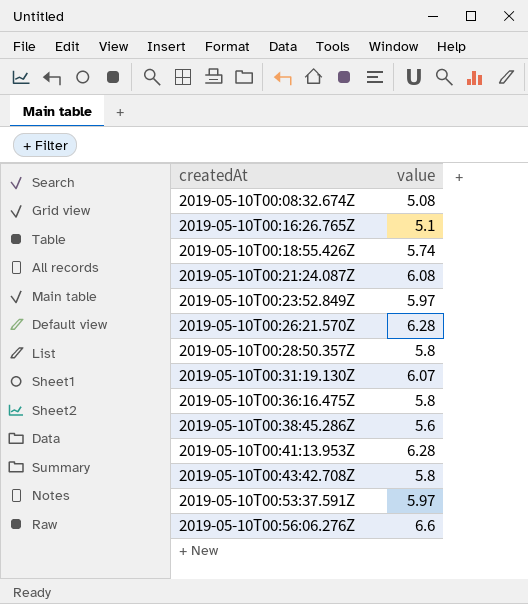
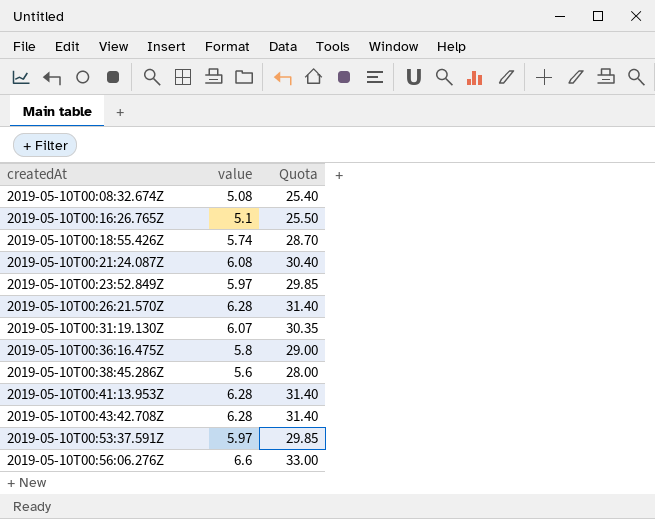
column Quota | formula: none -> [value] * 5
row 2019-05-10T00:28:50.357Z: 5.8 -> none
2019-05-10T00:43:42.708Z | value: 5.8 -> 6.28

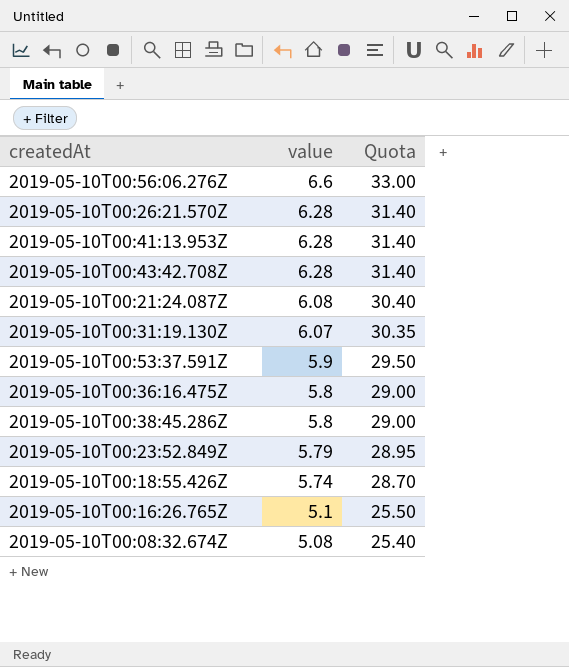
row order: createdAt ascending -> value descending
2019-05-10T00:53:37.591Z | value: 5.97 -> 5.9
2019-05-10T00:53:37.591Z | Quota: 29.85 -> 29.50
2019-05-10T00:38:45.286Z | value: 5.6 -> 5.8
2019-05-10T00:38:45.286Z | Quota: 28.00 -> 29.00
2019-05-10T00:23:52.849Z | value: 5.97 -> 5.79
2019-05-10T00:23:52.849Z | Quota: 29.85 -> 28.95

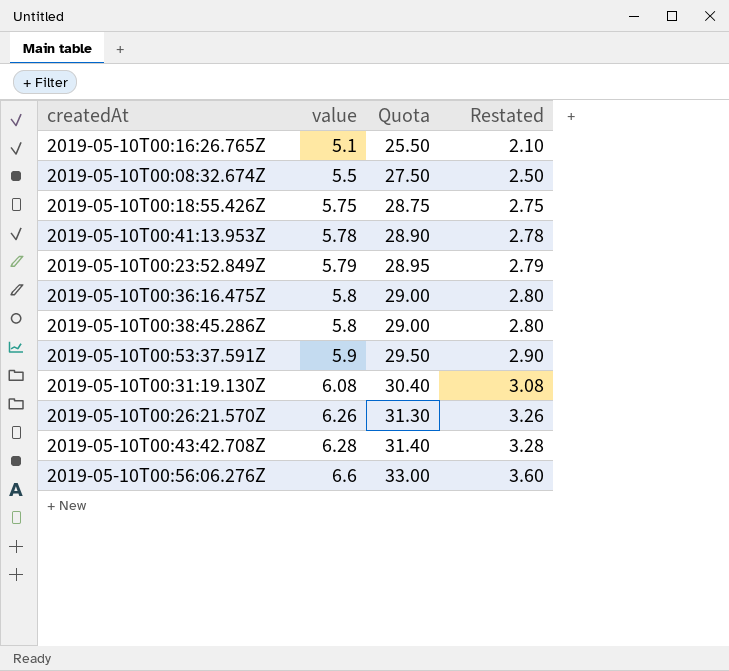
row order: value descending -> value ascending
column Restated | formula: none -> [value] - 3
row 2019-05-10T00:21:24.087Z: 6.08 | 30.40 -> none
2019-05-10T00:08:32.674Z | value: 5.08 -> 5.5
2019-05-10T00:08:32.674Z | Quota: 25.40 -> 27.50
2019-05-10T00:18:55.426Z | value: 5.74 -> 5.75
2019-05-10T00:18:55.426Z | Quota: 28.70 -> 28.75
2019-05-10T00:41:13.953Z | value: 6.28 -> 5.78
2019-05-10T00:41:13.953Z | Quota: 31.40 -> 28.90
2019-05-10T00:31:19.130Z | value: 6.07 -> 6.08
2019-05-10T00:31:19.130Z | Quota: 30.35 -> 30.40
2019-05-10T00:26:21.570Z | value: 6.28 -> 6.26
2019-05-10T00:26:21.570Z | Quota: 31.40 -> 31.30

